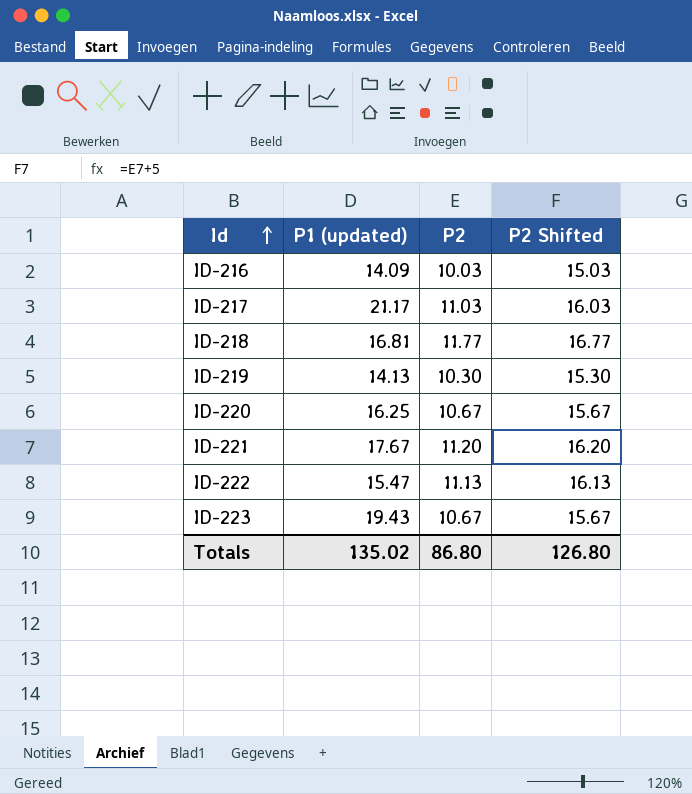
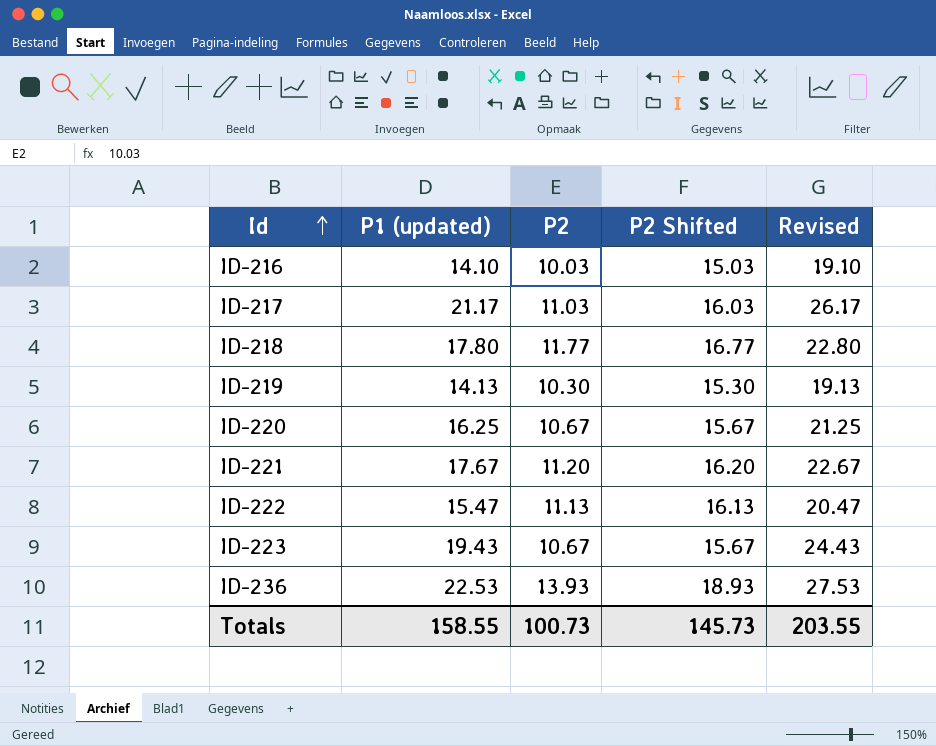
column Revised | formula: none -> [P1 (updated)] + 5
ID-216 | P1 (updated): 14.09 -> 14.10
ID-218 | P1 (updated): 16.81 -> 17.80
row ID-236: none -> 22.53 | 13.93 | 18.93 | 27.53
Totals | P1 (updated): 135.02 -> 158.55
Totals | P2: 86.80 -> 100.73
Totals | P2 Shifted: 126.80 -> 145.73

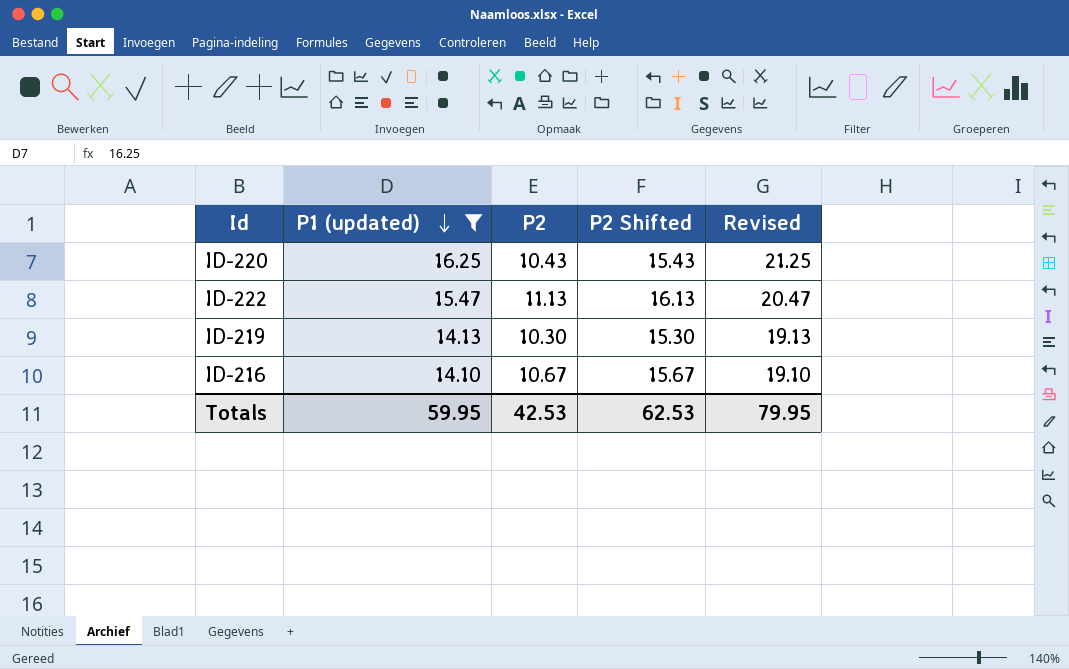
filter: none -> P1 (updated) <= 16.25
row order: Id ascending -> P1 (updated) descending
ID-220 | P2: 10.67 -> 10.43
ID-220 | P2 Shifted: 15.67 -> 15.43
ID-216 | P2: 10.03 -> 10.67
ID-216 | P2 Shifted: 15.03 -> 15.67
Totals | P1 (updated): 158.55 -> 59.95
Totals | P2: 100.73 -> 42.53
Totals | P2 Shifted: 145.73 -> 62.53
Totals | Revised: 203.55 -> 79.95

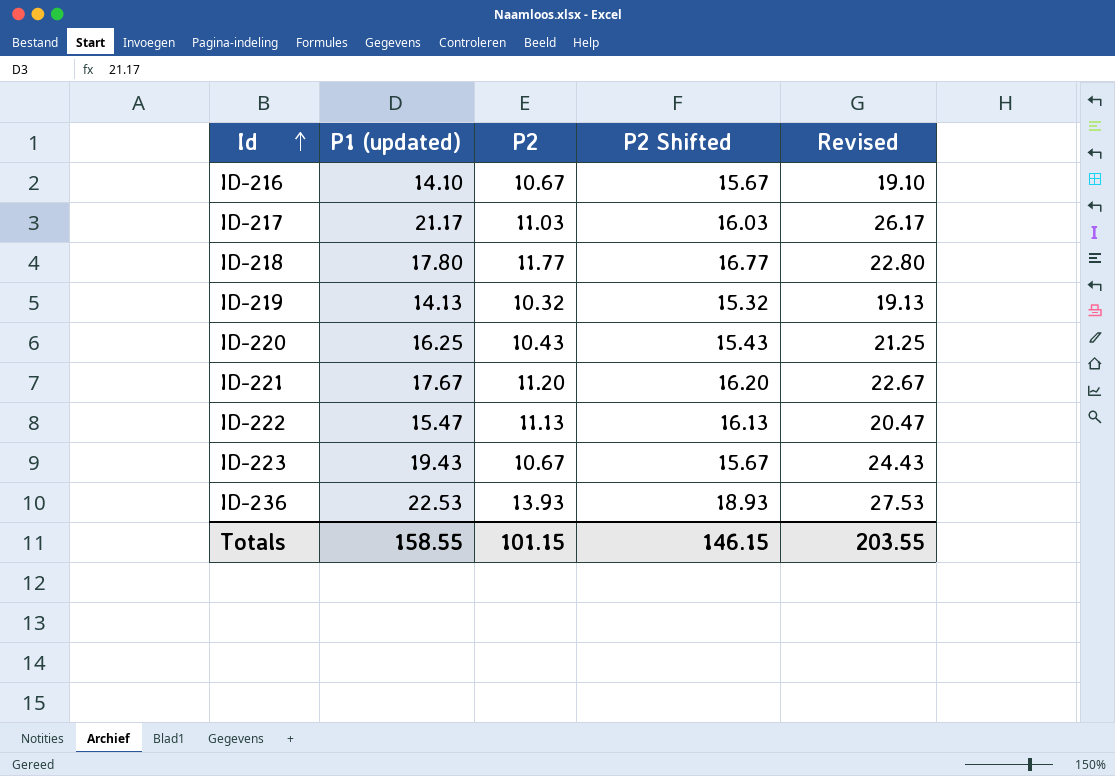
filter: P1 (updated) <= 16.25 -> none
row order: P1 (updated) descending -> Id ascending
ID-219 | P2: 10.30 -> 10.32
ID-219 | P2 Shifted: 15.30 -> 15.32
Totals | P1 (updated): 59.95 -> 158.55
Totals | P2: 42.53 -> 101.15
Totals | P2 Shifted: 62.53 -> 146.15
Totals | Revised: 79.95 -> 203.55

